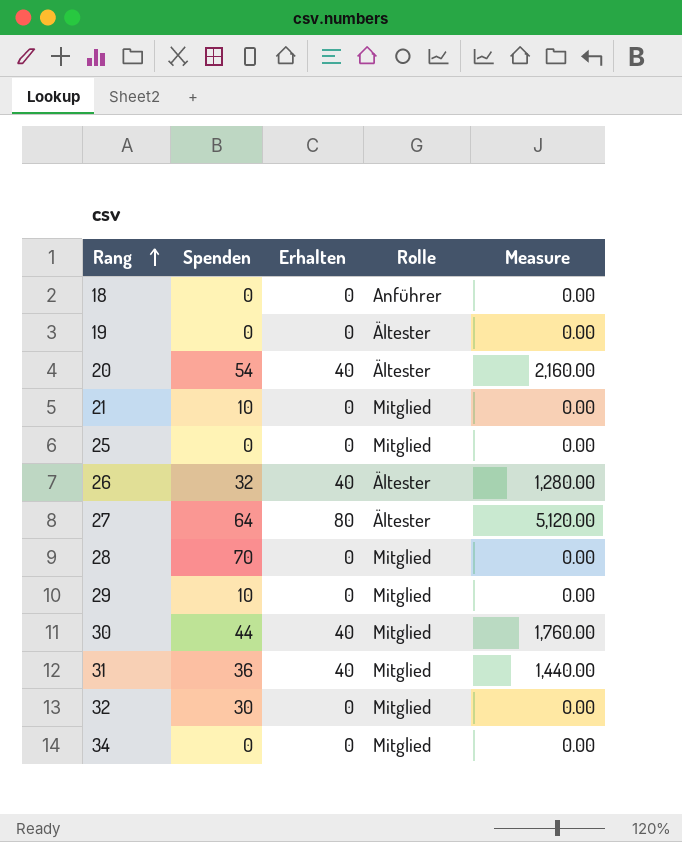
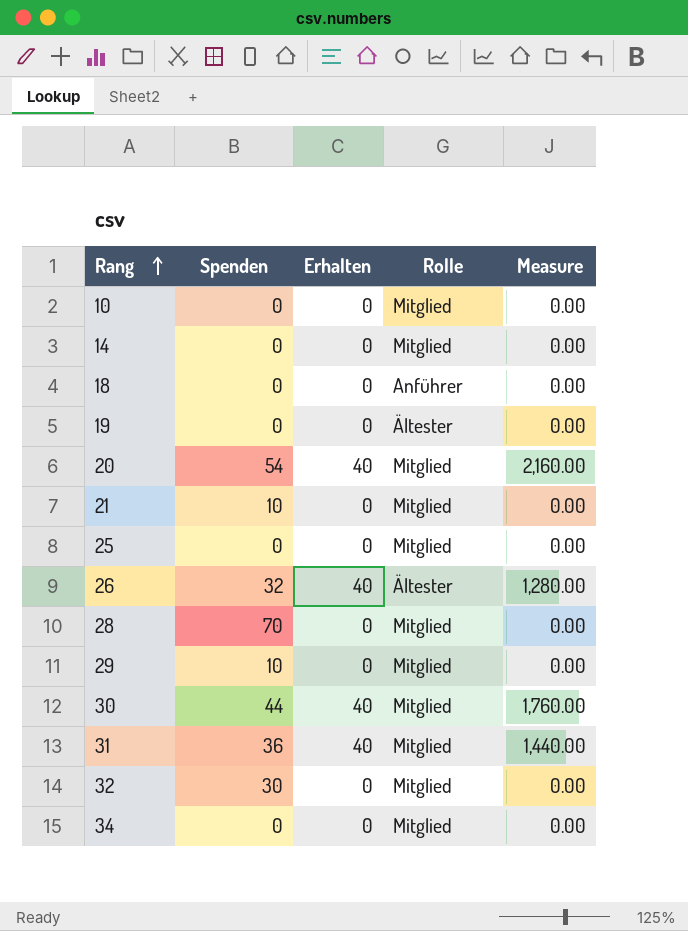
row 27: 64 | 80 | Ältester | 5,120.00 -> none
row 10: none -> 0 | 0 | Mitglied | 0.00
row 14: none -> 0 | 0 | Mitglied | 0.00
20 | Rolle: Ältester -> Mitglied

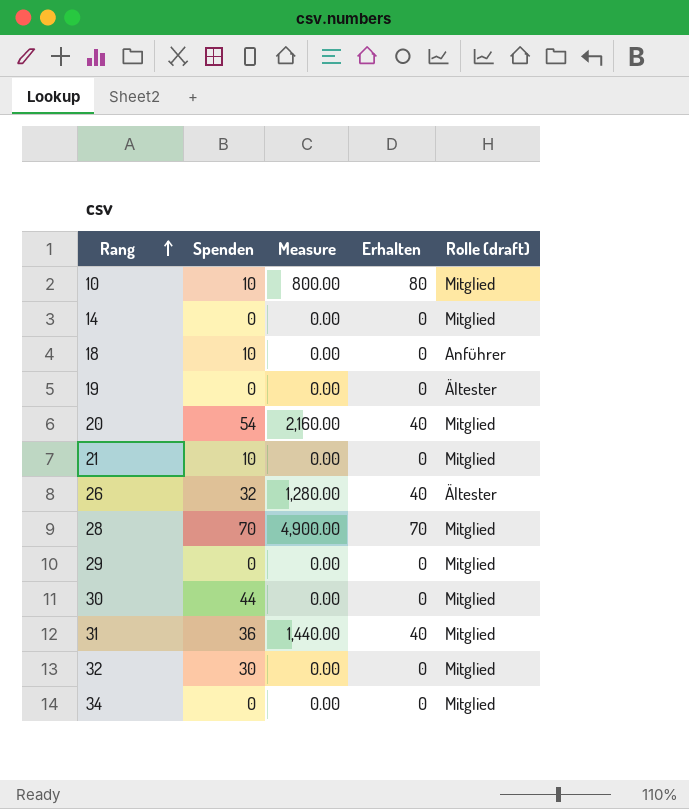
column Measure | position: 5 -> 3
column name: Rolle -> Rolle (draft)
row 25: 0 | 0 | Mitglied | 0.00 -> none
10 | Spenden: 0 -> 10
10 | Measure: 0.00 -> 800.00
10 | Erhalten: 0 -> 80
18 | Spenden: 0 -> 10
28 | Measure: 0.00 -> 4,900.00
28 | Erhalten: 0 -> 70
29 | Spenden: 10 -> 0
30 | Measure: 1,760.00 -> 0.00
30 | Erhalten: 40 -> 0

